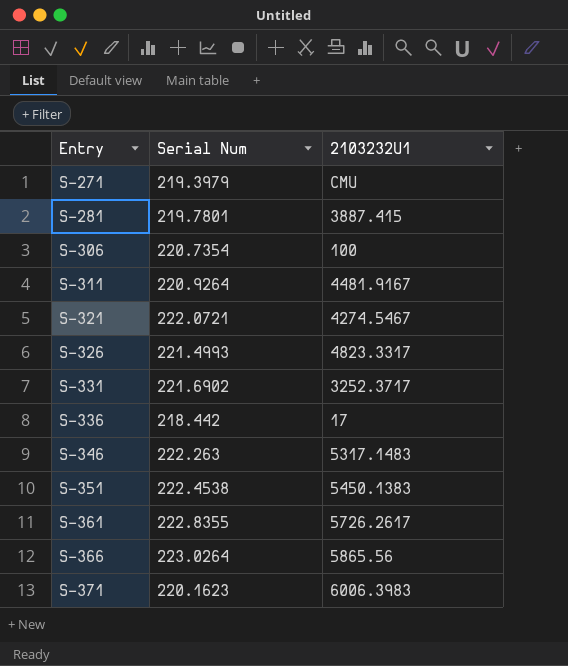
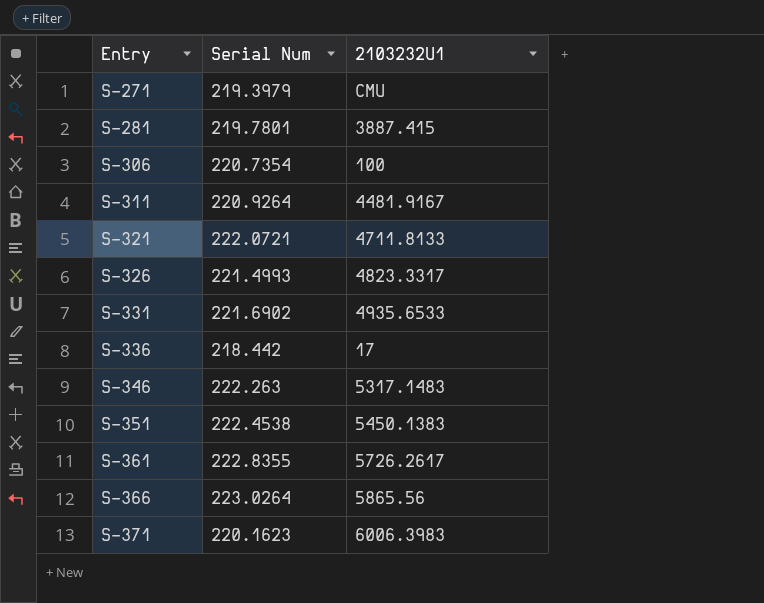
S-321 | 2103232U1: 4274.5467 -> 4711.8133
S-331 | 2103232U1: 3252.3717 -> 4935.6533

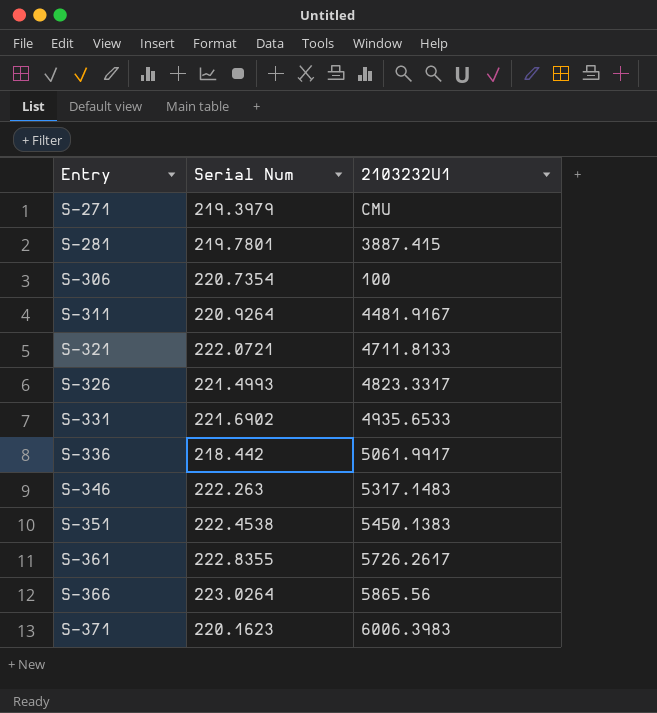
S-336 | 2103232U1: 17 -> 5061.9917

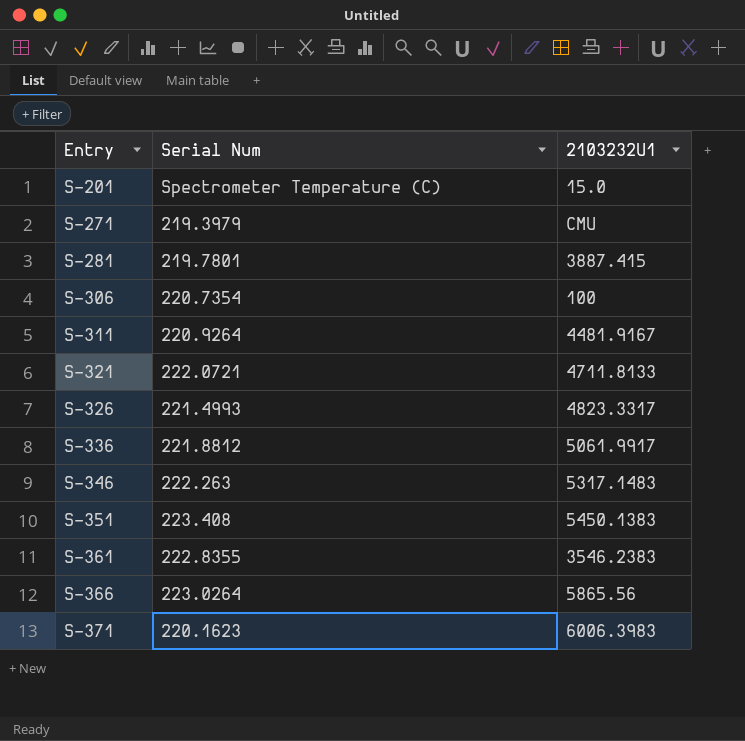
row S-331: 221.6902 | 4935.6533 -> none
row S-201: none -> Spectrometer Temperature (C) | 15.0
S-336 | Serial Num: 218.442 -> 221.8812
S-351 | Serial Num: 222.4538 -> 223.408
S-361 | 2103232U1: 5726.2617 -> 3546.2383

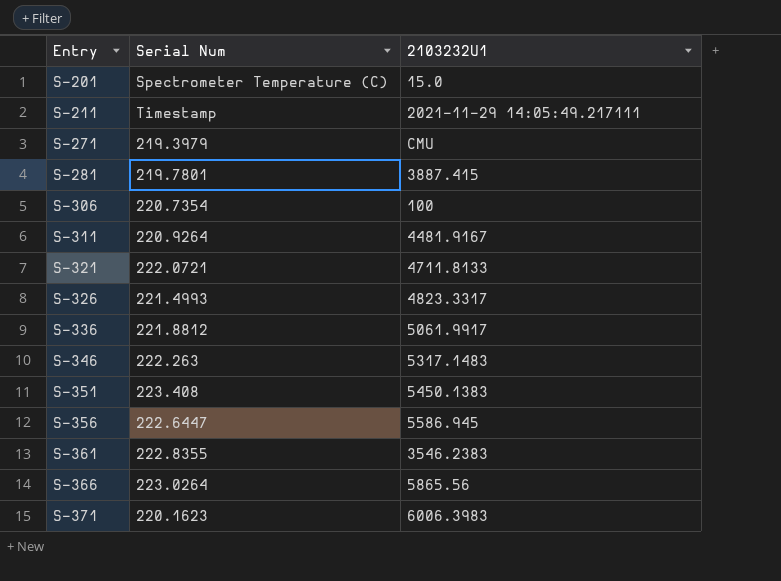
row S-211: none -> Timestamp | 2021-11-29 14:05:49.217111
row S-356: none -> 222.6447 | 5586.945

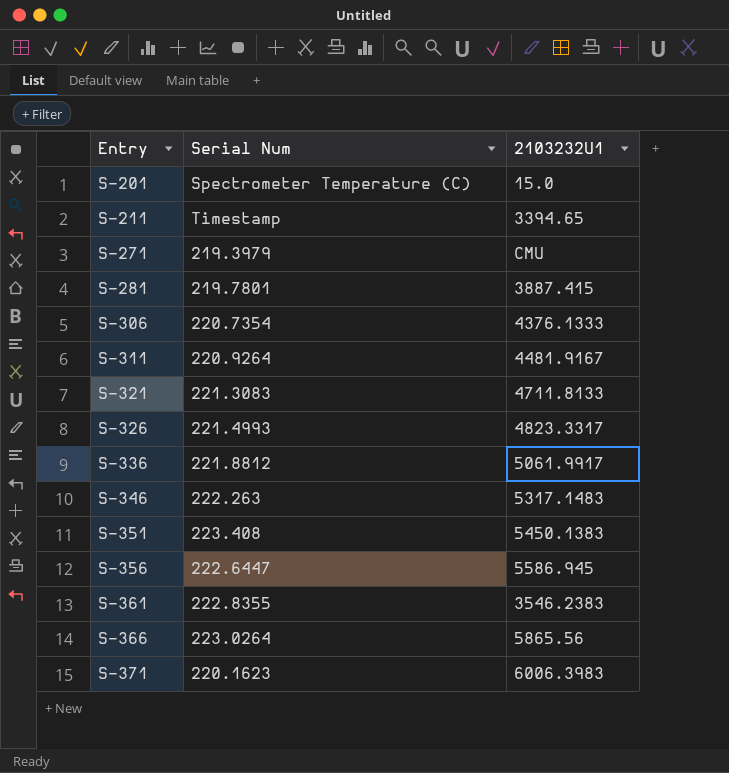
S-211 | 2103232U1: 2021-11-29 14:05:49.217111 -> 3394.65
S-306 | 2103232U1: 100 -> 4376.1333
S-321 | Serial Num: 222.0721 -> 221.3083

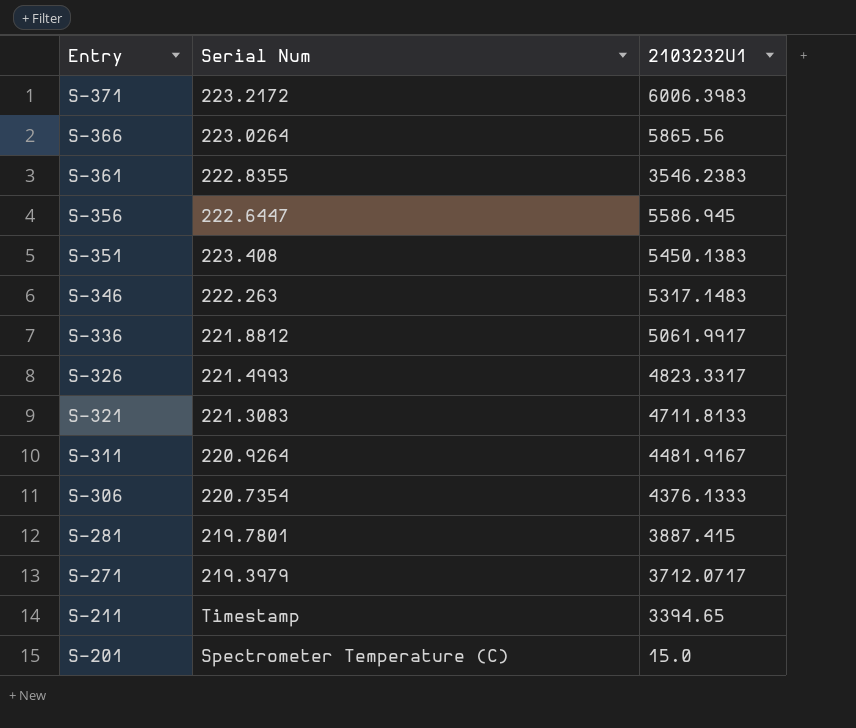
row order: Entry ascending -> Entry descending
S-371 | Serial Num: 220.1623 -> 223.2172
S-271 | 2103232U1: CMU -> 3712.0717

